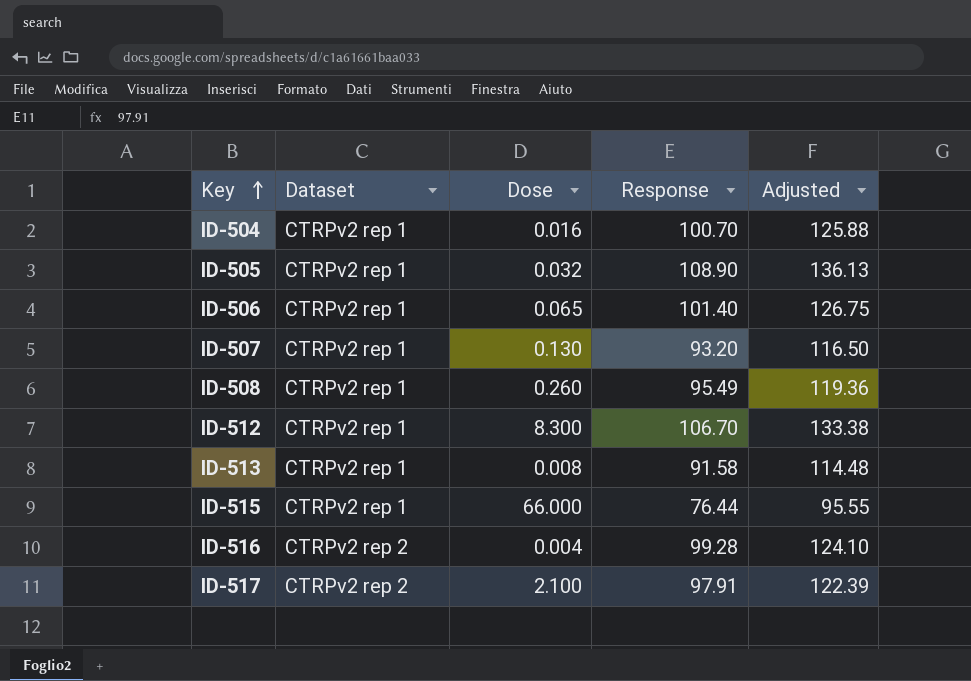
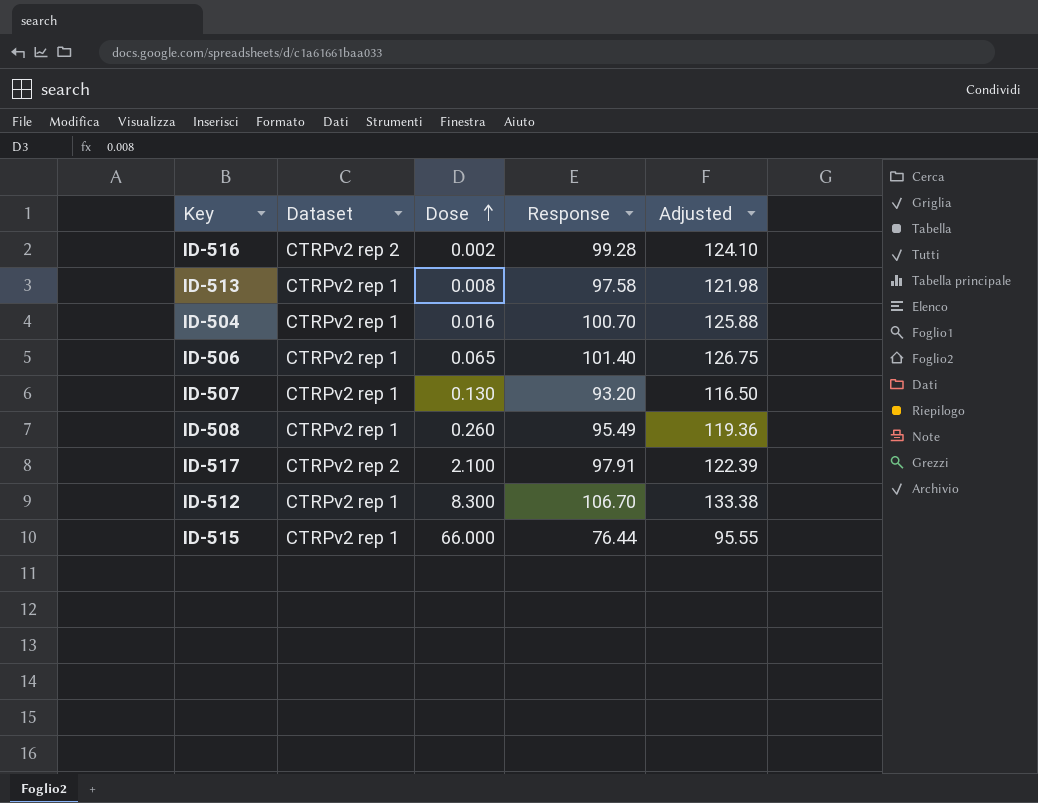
row order: Key ascending -> Dose ascending
row ID-505: CTRPv2 rep 1 | 0.032 | 108.90 | 136.13 -> none
ID-516 | Dose: 0.004 -> 0.002
ID-513 | Response: 91.58 -> 97.58
ID-513 | Adjusted: 114.48 -> 121.98

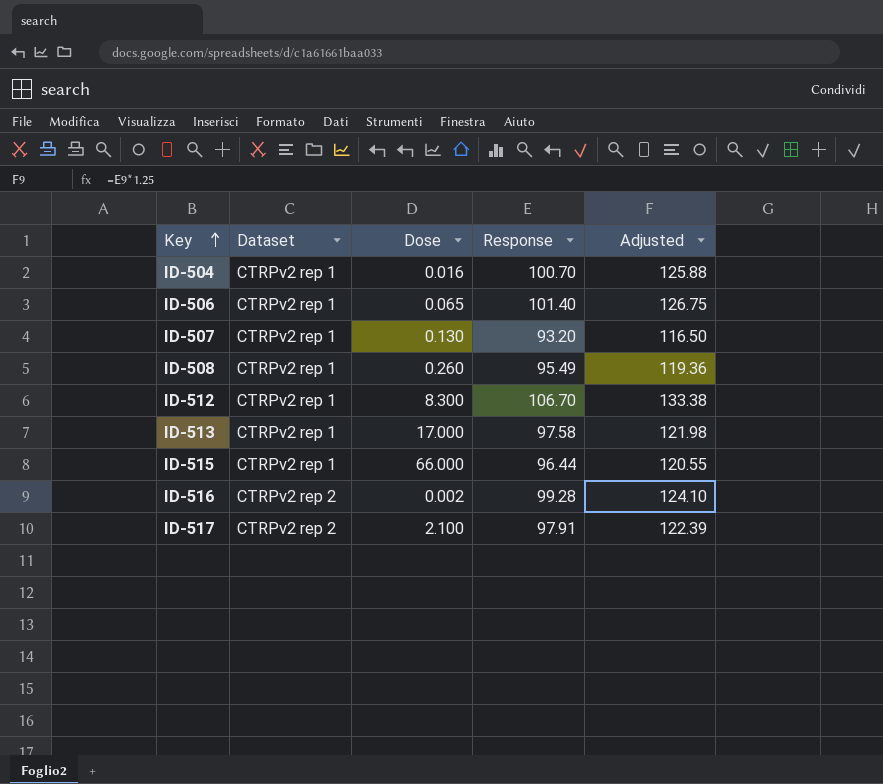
row order: Dose ascending -> Key ascending
ID-513 | Dose: 0.008 -> 17.000
ID-515 | Response: 76.44 -> 96.44
ID-515 | Adjusted: 95.55 -> 120.55

